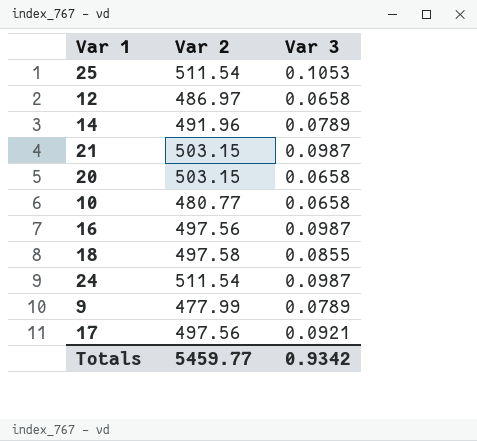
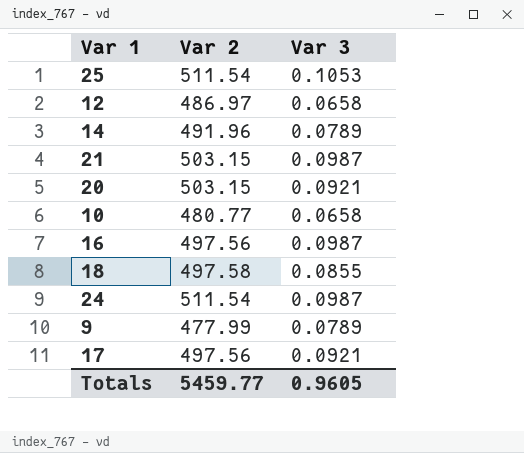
20 | Var 3: 0.0658 -> 0.0921
Totals | Var 3: 0.9342 -> 0.9605

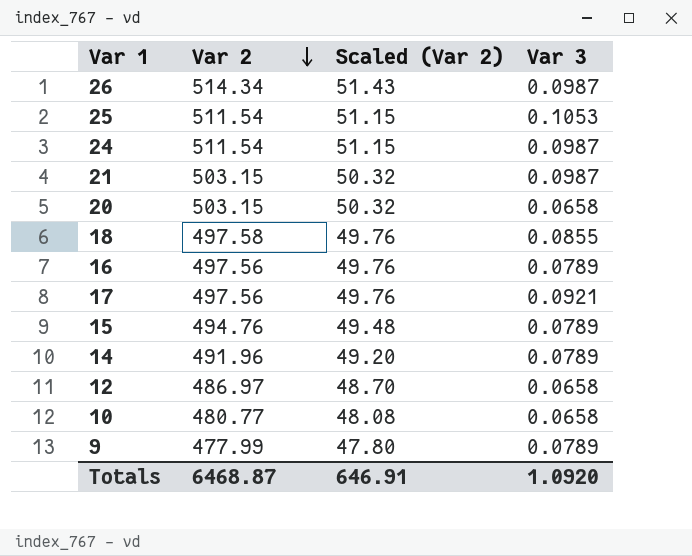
row order: none -> Var 2 descending
column Scaled (Var 2) | formula: none -> [Var 2] * 0.1
row 26: none -> 514.34 | 51.43 | 0.0987
20 | Var 3: 0.0921 -> 0.0658
16 | Var 3: 0.0987 -> 0.0789
row 15: none -> 494.76 | 49.48 | 0.0789
Totals | Var 2: 5459.77 -> 6468.87
Totals | Var 3: 0.9605 -> 1.0920

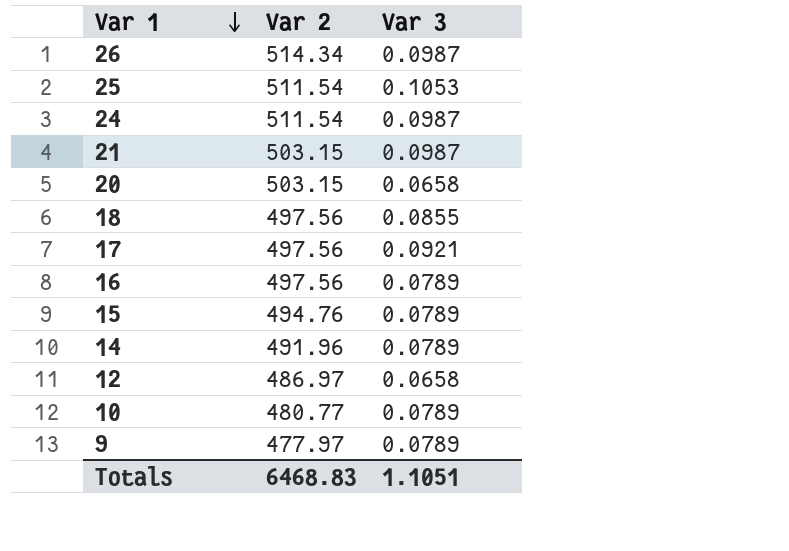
row order: Var 2 descending -> Var 1 descending
column Scaled (Var 2) | formula: [Var 2] * 0.1 -> none
18 | Var 2: 497.58 -> 497.56
10 | Var 3: 0.0658 -> 0.0789
9 | Var 2: 477.99 -> 477.97
Totals | Var 2: 6468.87 -> 6468.83
Totals | Var 3: 1.0920 -> 1.1051

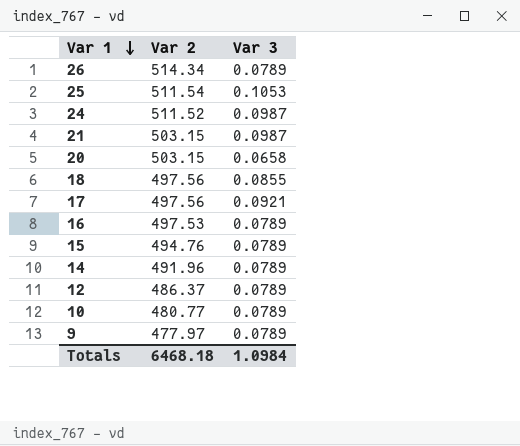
26 | Var 3: 0.0987 -> 0.0789
24 | Var 2: 511.54 -> 511.52
16 | Var 2: 497.56 -> 497.53
12 | Var 2: 486.97 -> 486.37
12 | Var 3: 0.0658 -> 0.0789
Totals | Var 2: 6468.83 -> 6468.18
Totals | Var 3: 1.1051 -> 1.0984

